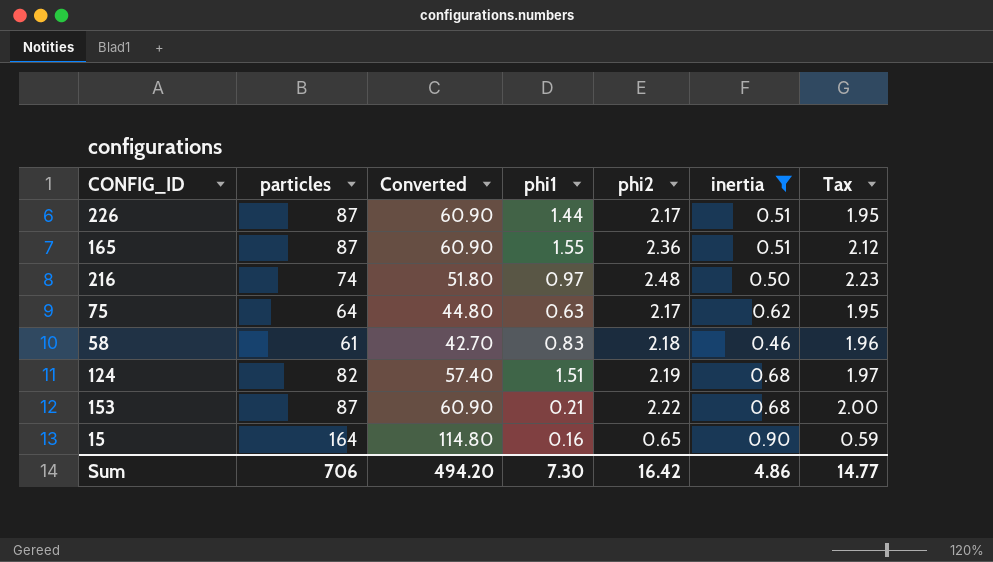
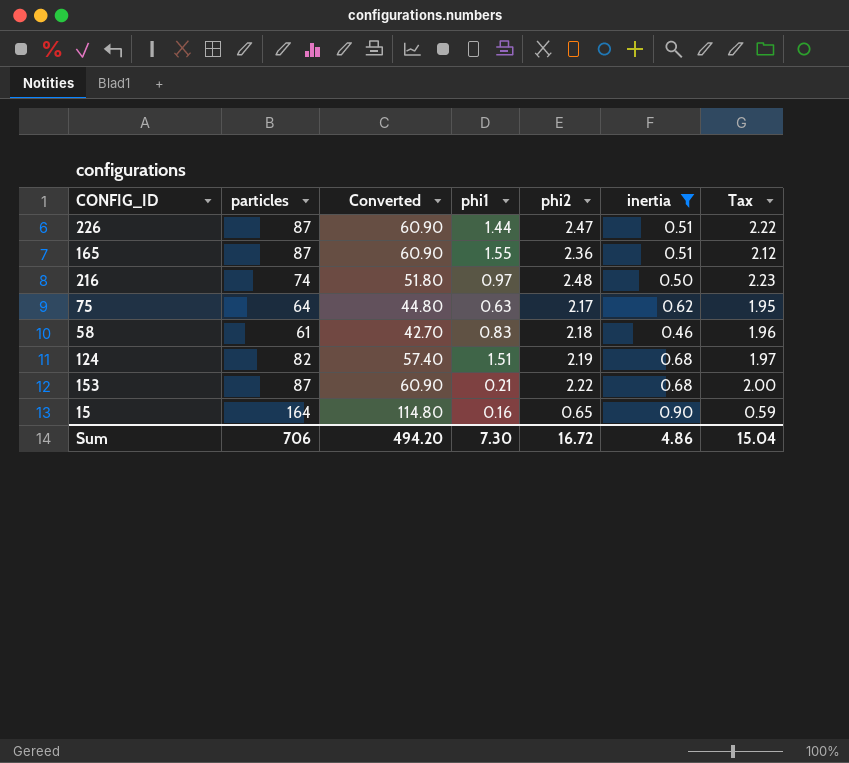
226 | phi2: 2.17 -> 2.47
226 | Tax: 1.95 -> 2.22
Sum | phi2: 16.42 -> 16.72
Sum | Tax: 14.77 -> 15.04

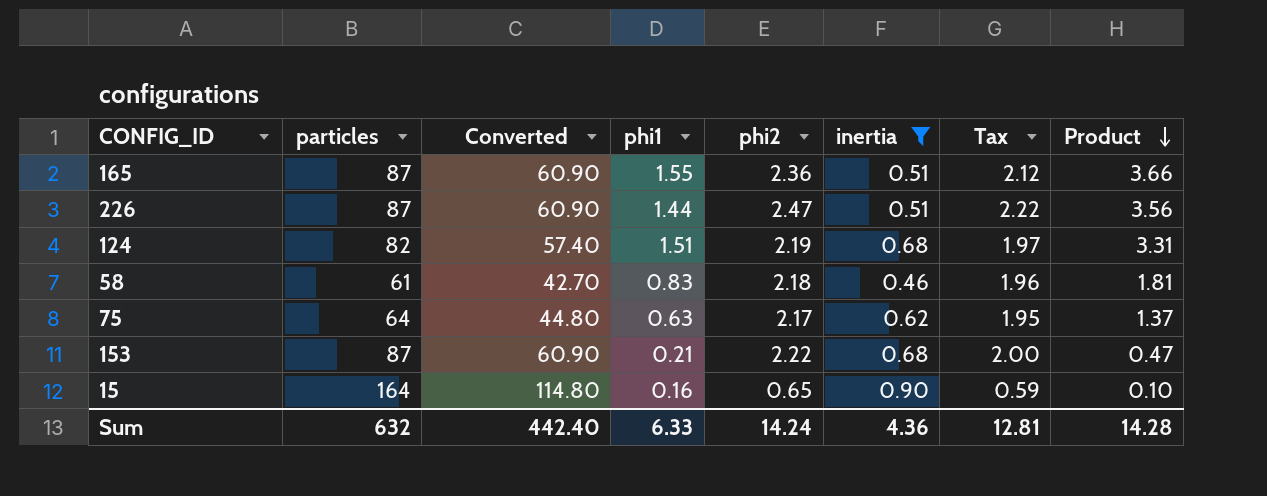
row order: none -> Product descending
column Product | formula: none -> [phi1] * [phi2]
row 216: 74 | 51.80 | 0.97 | 2.48 | 0.50 | 2.23 -> none
Sum | particles: 706 -> 632
Sum | Converted: 494.20 -> 442.40
Sum | phi1: 7.30 -> 6.33
Sum | phi2: 16.72 -> 14.24
Sum | inertia: 4.86 -> 4.36
Sum | Tax: 15.04 -> 12.81

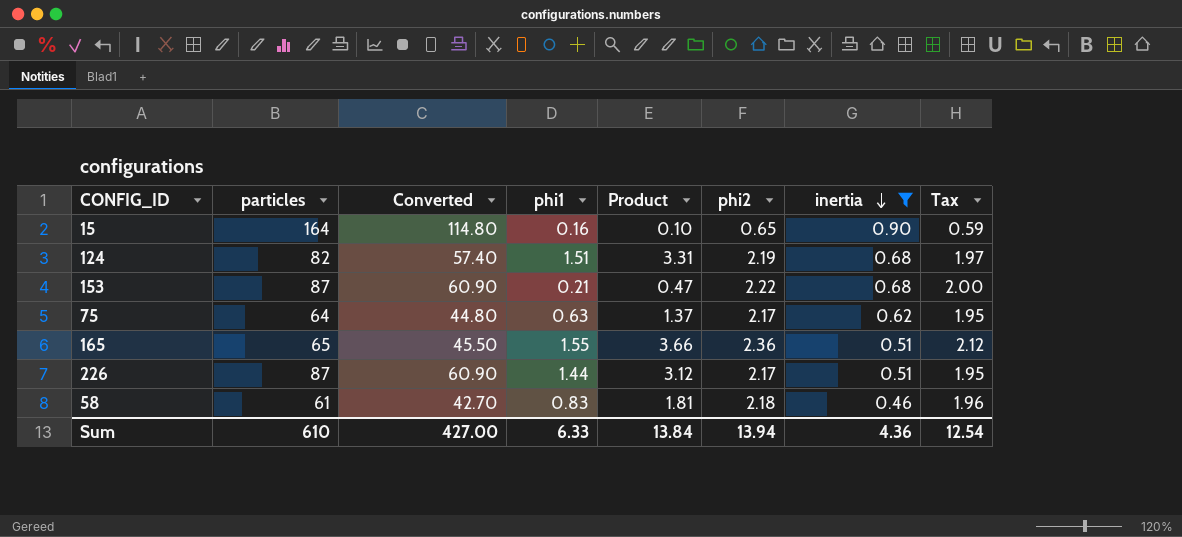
row order: Product descending -> inertia descending
column Product | position: 8 -> 5
165 | particles: 87 -> 65
165 | Converted: 60.90 -> 45.50
226 | Product: 3.56 -> 3.12
226 | phi2: 2.47 -> 2.17
226 | Tax: 2.22 -> 1.95
Sum | particles: 632 -> 610
Sum | Converted: 442.40 -> 427.00
Sum | Product: 14.28 -> 13.84
Sum | phi2: 14.24 -> 13.94
Sum | Tax: 12.81 -> 12.54

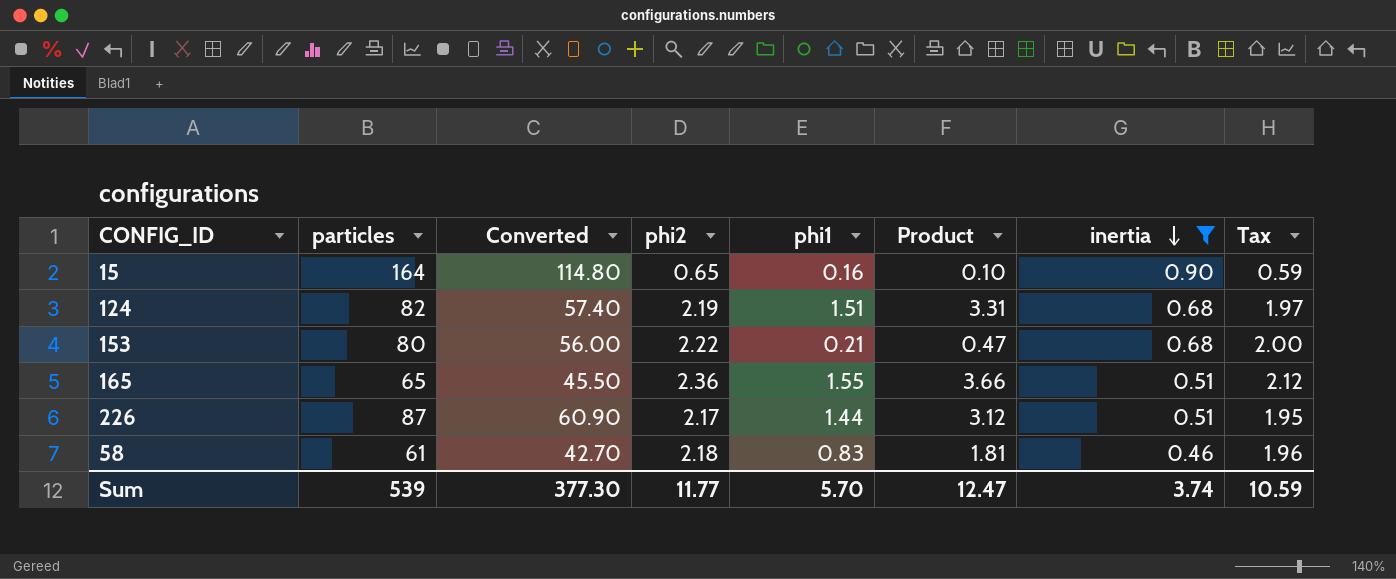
column phi2 | position: 6 -> 4
row 75: 64 | 44.80 | 0.63 | 1.37 | 2.17 | 0.62 | 1.95 -> none
153 | particles: 87 -> 80
153 | Converted: 60.90 -> 56.00
Sum | particles: 610 -> 539
Sum | Converted: 427.00 -> 377.30
Sum | phi2: 13.94 -> 11.77
Sum | phi1: 6.33 -> 5.70
Sum | Product: 13.84 -> 12.47
Sum | inertia: 4.36 -> 3.74
Sum | Tax: 12.54 -> 10.59

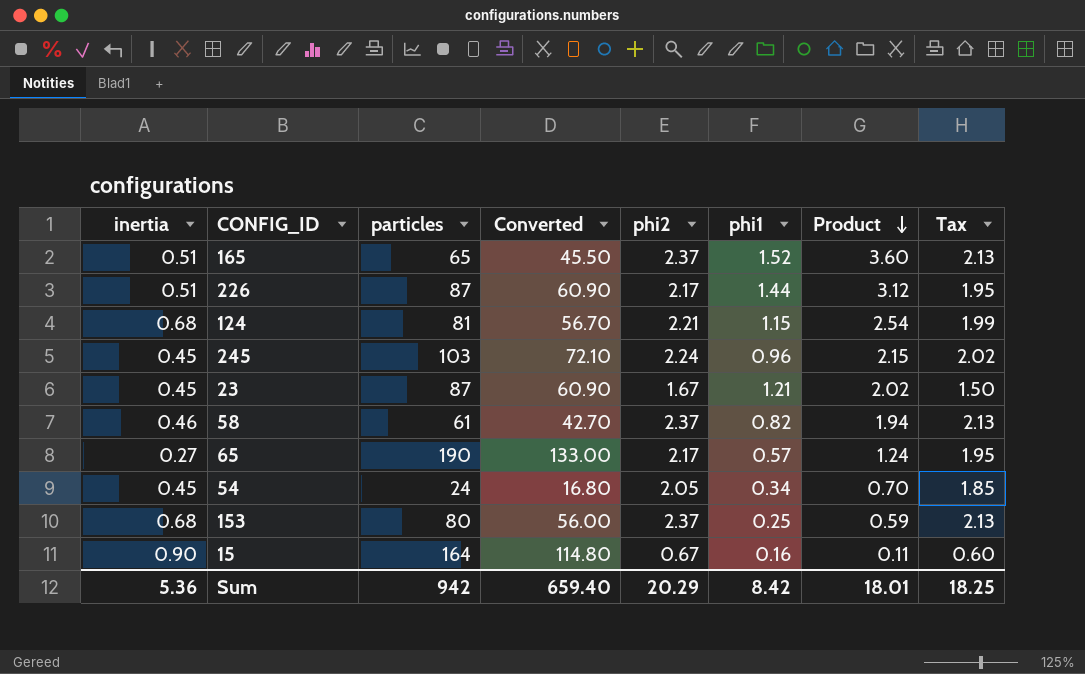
filter: inertia >= 0.46 -> none
row order: inertia descending -> Product descending
column inertia | position: 7 -> 1
165 | phi2: 2.36 -> 2.37
165 | phi1: 1.55 -> 1.52
165 | Product: 3.66 -> 3.60
165 | Tax: 2.12 -> 2.13
124 | particles: 82 -> 81
124 | Converted: 57.40 -> 56.70
124 | phi2: 2.19 -> 2.21
124 | phi1: 1.51 -> 1.15
124 | Product: 3.31 -> 2.54
124 | Tax: 1.97 -> 1.99
58 | phi2: 2.18 -> 2.37
58 | phi1: 0.83 -> 0.82
58 | Product: 1.81 -> 1.94
58 | Tax: 1.96 -> 2.13
153 | phi2: 2.22 -> 2.37
153 | phi1: 0.21 -> 0.25
153 | Product: 0.47 -> 0.59
153 | Tax: 2.00 -> 2.13
15 | phi2: 0.65 -> 0.67
15 | Product: 0.10 -> 0.11
15 | Tax: 0.59 -> 0.60
Sum | inertia: 3.74 -> 5.36
Sum | particles: 539 -> 942
Sum | Converted: 377.30 -> 659.40
Sum | phi2: 11.77 -> 20.29
Sum | phi1: 5.70 -> 8.42
Sum | Product: 12.47 -> 18.01
Sum | Tax: 10.59 -> 18.25

